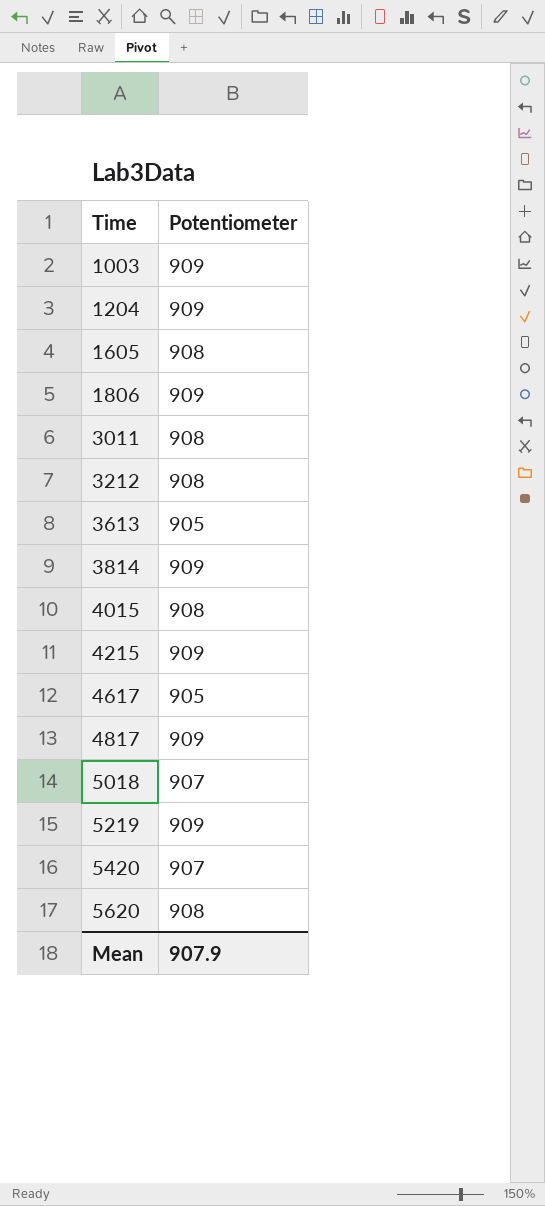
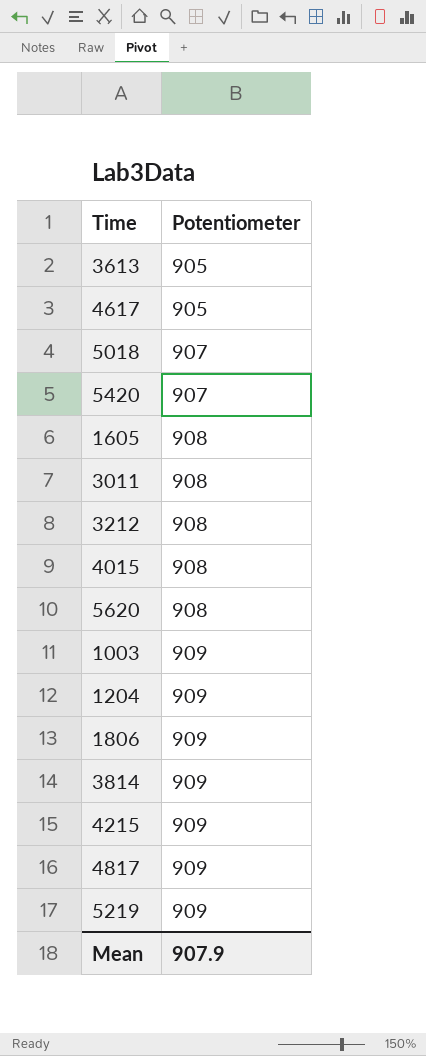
row order: Time ascending -> Potentiometer ascending

